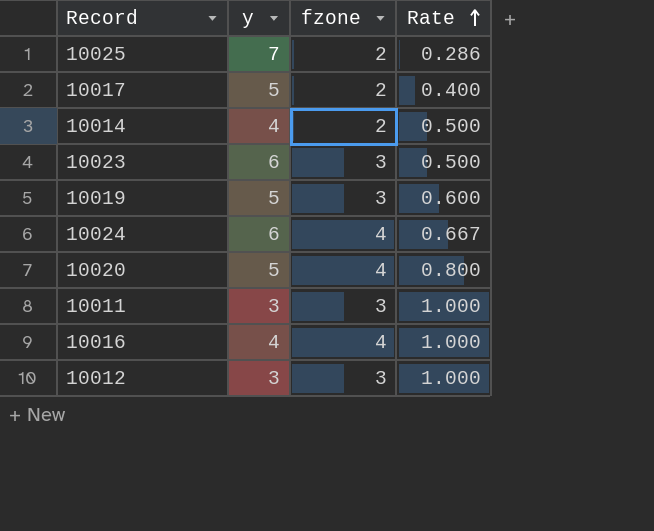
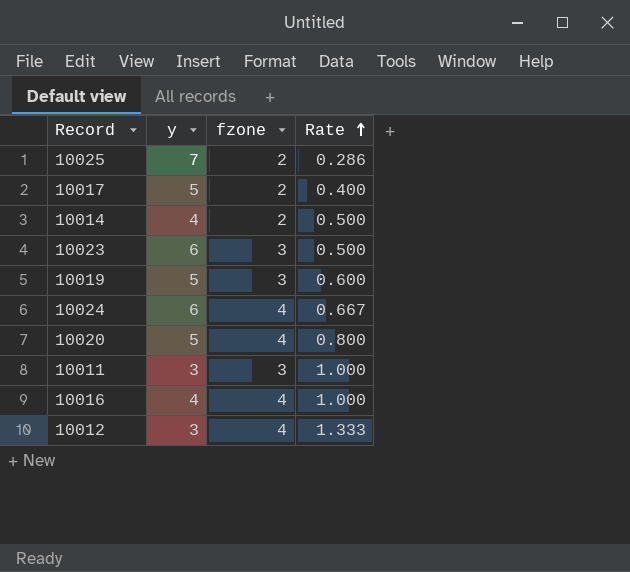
10012 | fzone: 3 -> 4
10012 | Rate: 1.000 -> 1.333

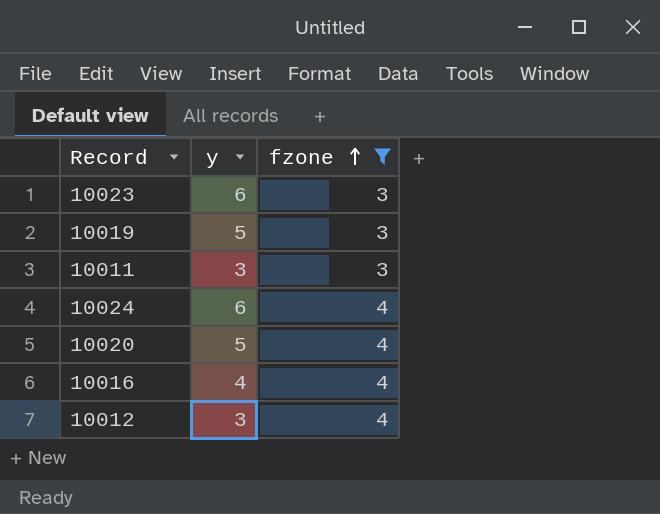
filter: none -> fzone != 2
row order: Rate ascending -> fzone ascending
column Rate | formula: [fzone] / [y] -> none

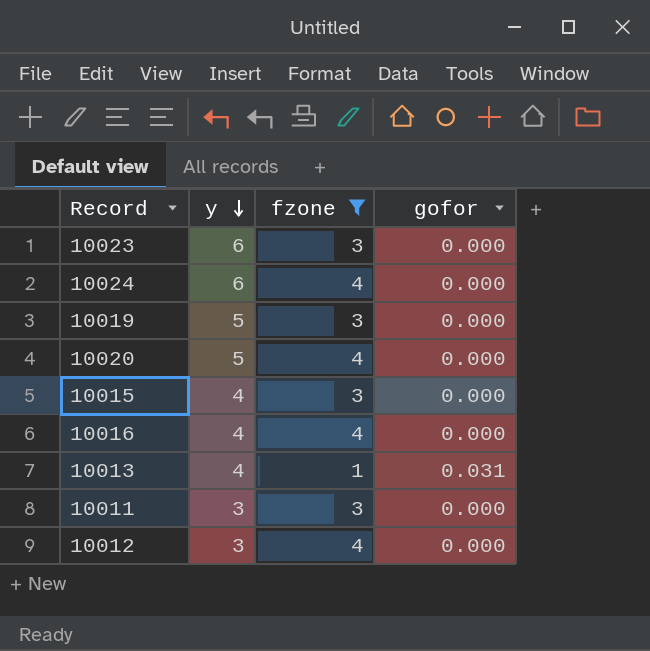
row order: fzone ascending -> y descending
column gofor | position: none -> 4
row 10015: none -> 4 | 3 | 0.000
row 10013: none -> 4 | 1 | 0.031

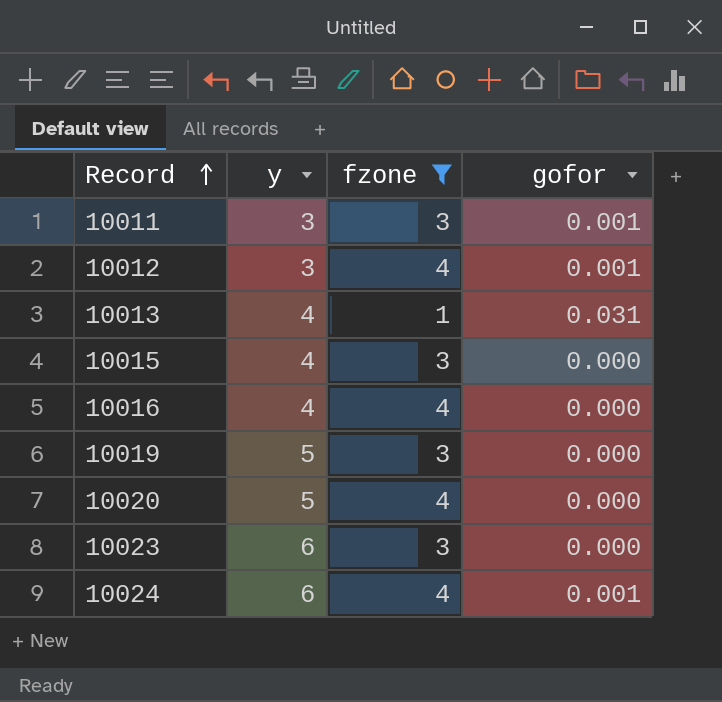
row order: y descending -> Record ascending
10011 | gofor: 0.000 -> 0.001
10012 | gofor: 0.000 -> 0.001
10024 | gofor: 0.000 -> 0.001

